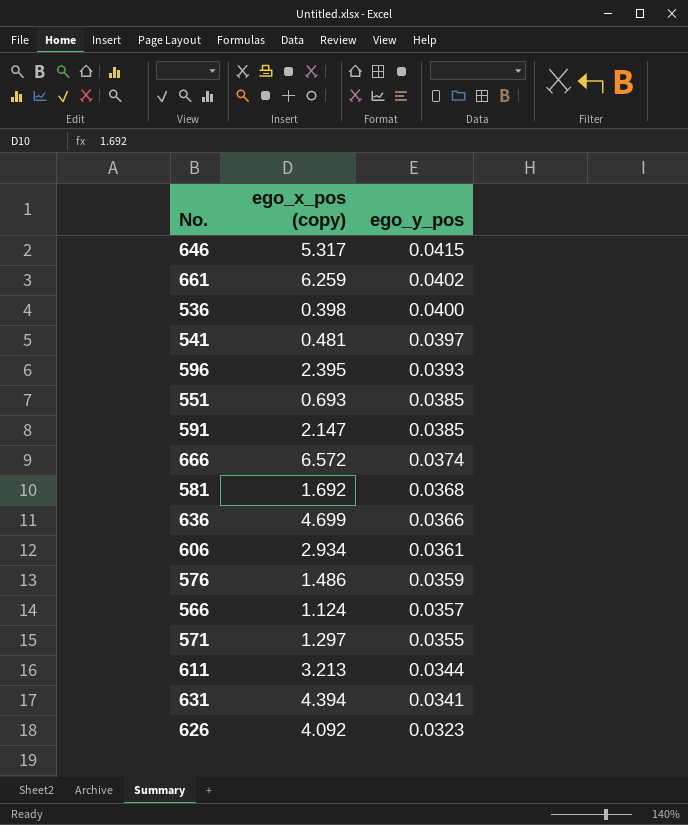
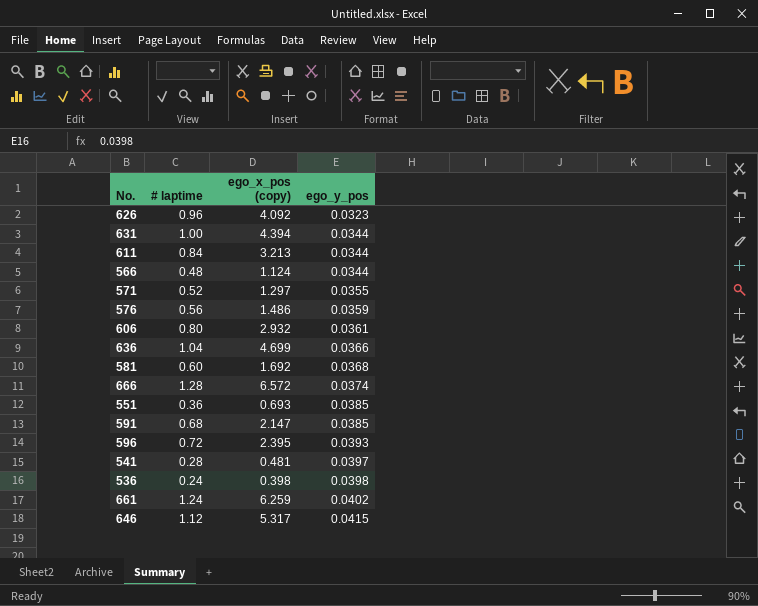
row order: ego_y_pos descending -> ego_y_pos ascending
column # laptime | position: none -> 2
631 | ego_y_pos: 0.0341 -> 0.0344
566 | ego_y_pos: 0.0357 -> 0.0344
606 | ego_x_pos (copy): 2.934 -> 2.932
536 | ego_y_pos: 0.0400 -> 0.0398

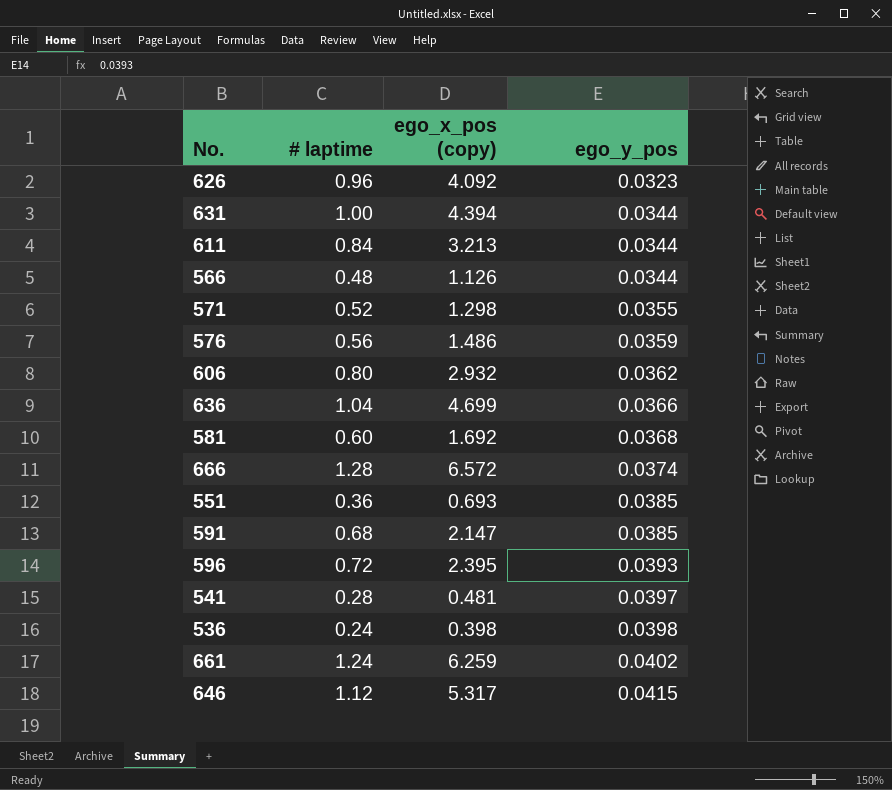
566 | ego_x_pos (copy): 1.124 -> 1.126
571 | ego_x_pos (copy): 1.297 -> 1.298
606 | ego_y_pos: 0.0361 -> 0.0362

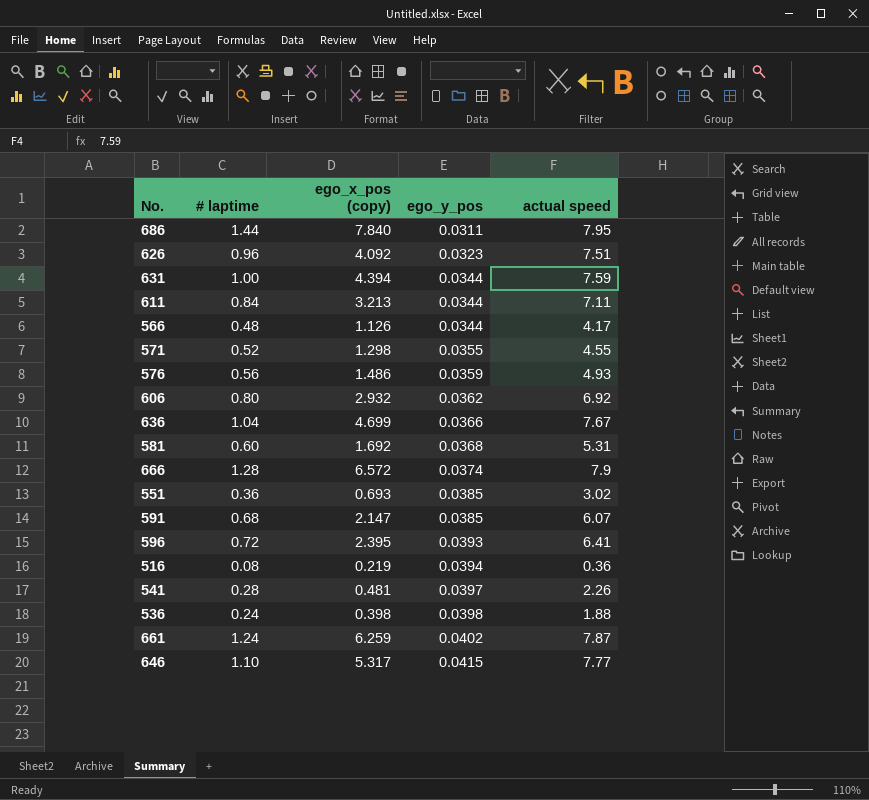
column actual speed | position: none -> 5
row 686: none -> 1.44 | 7.840 | 0.0311 | 7.95
row 516: none -> 0.08 | 0.219 | 0.0394 | 0.36
646 | # laptime: 1.12 -> 1.10

